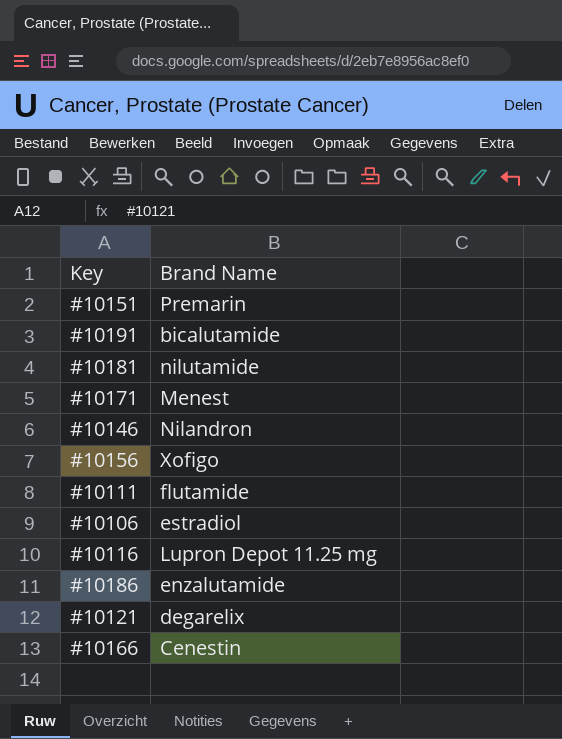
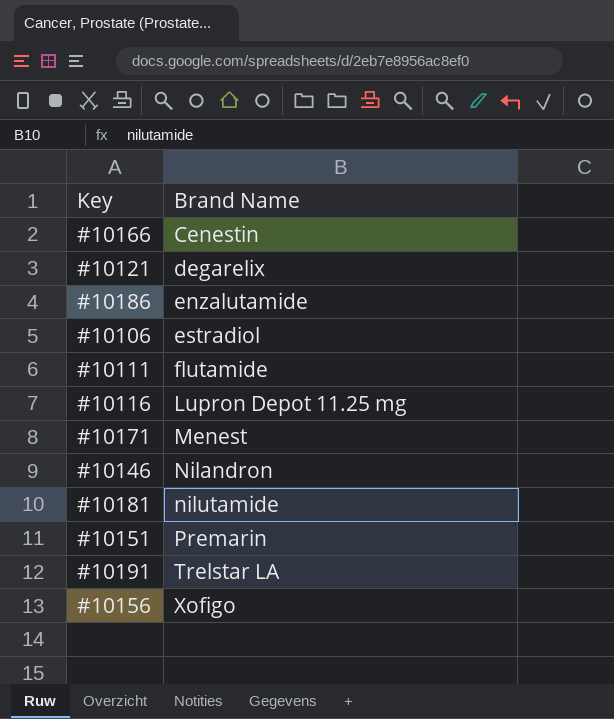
row order: none -> Brand Name ascending
#10191 | Brand Name: bicalutamide -> Trelstar LA

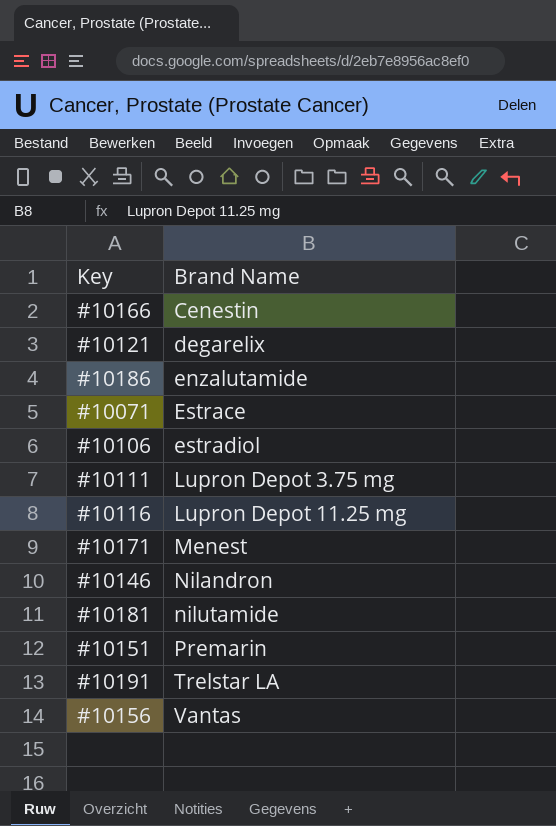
row #10071: none -> Estrace
#10111 | Brand Name: flutamide -> Lupron Depot 3.75 mg
#10156 | Brand Name: Xofigo -> Vantas

